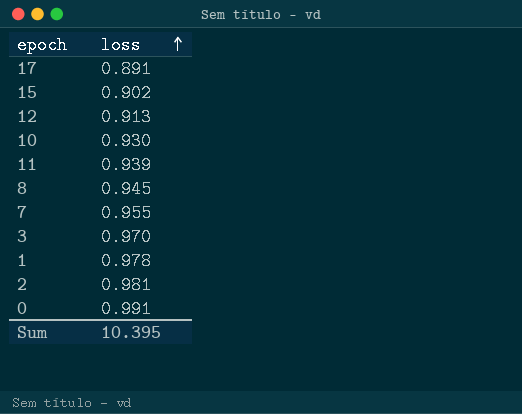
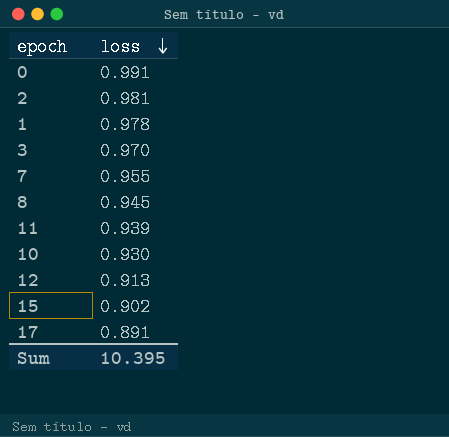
row order: loss ascending -> loss descending

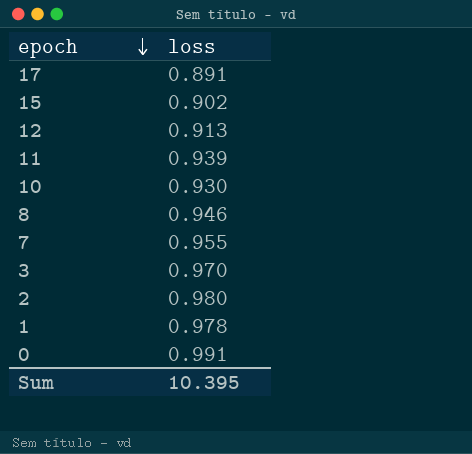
row order: loss descending -> epoch descending
8 | loss: 0.945 -> 0.946
2 | loss: 0.981 -> 0.980

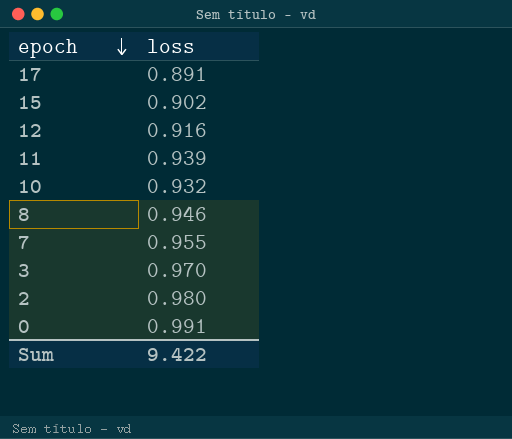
row 1: 0.978 -> none
12 | loss: 0.913 -> 0.916
10 | loss: 0.930 -> 0.932
Sum | loss: 10.395 -> 9.422

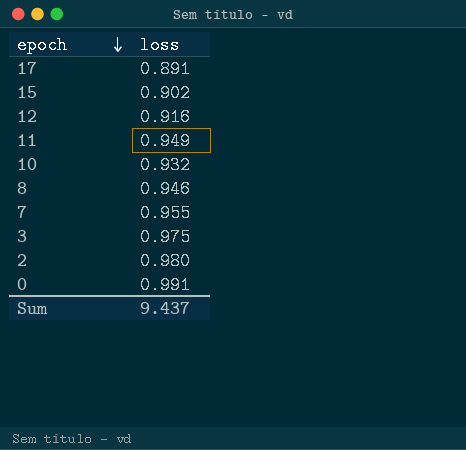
11 | loss: 0.939 -> 0.949
3 | loss: 0.970 -> 0.975
Sum | loss: 9.422 -> 9.437

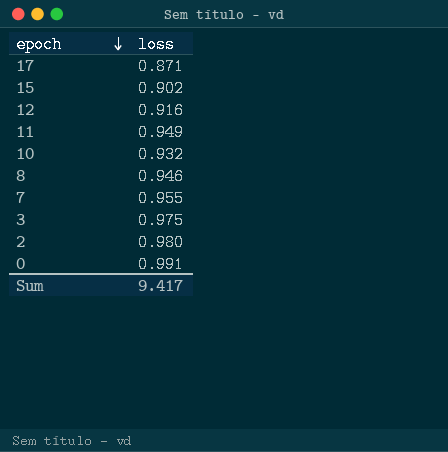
17 | loss: 0.891 -> 0.871
Sum | loss: 9.437 -> 9.417

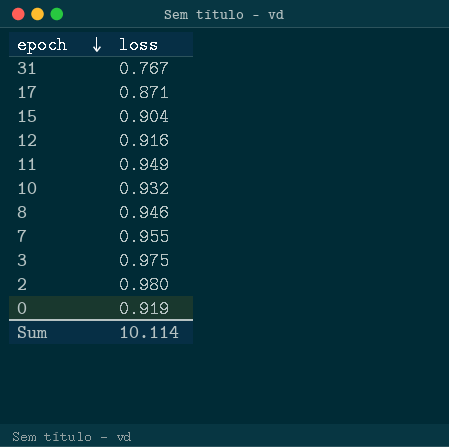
row 31: none -> 0.767
15 | loss: 0.902 -> 0.904
0 | loss: 0.991 -> 0.919
Sum | loss: 9.417 -> 10.114

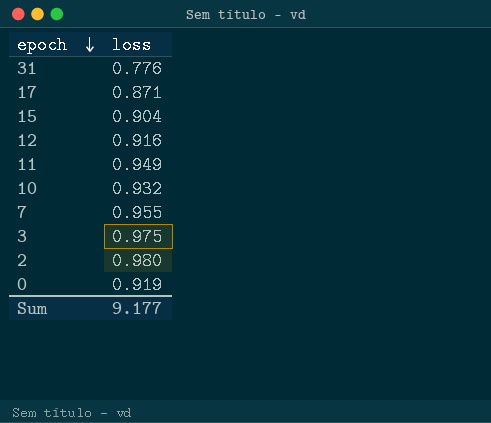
row 8: 0.946 -> none
31 | loss: 0.767 -> 0.776
Sum | loss: 10.114 -> 9.177

